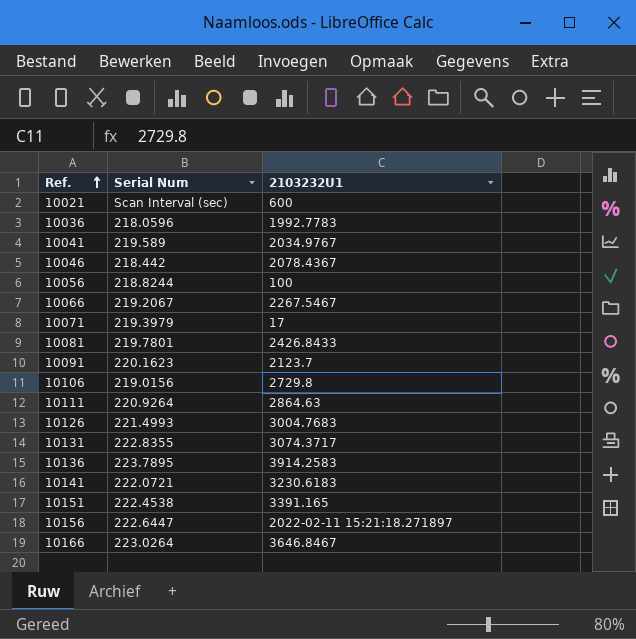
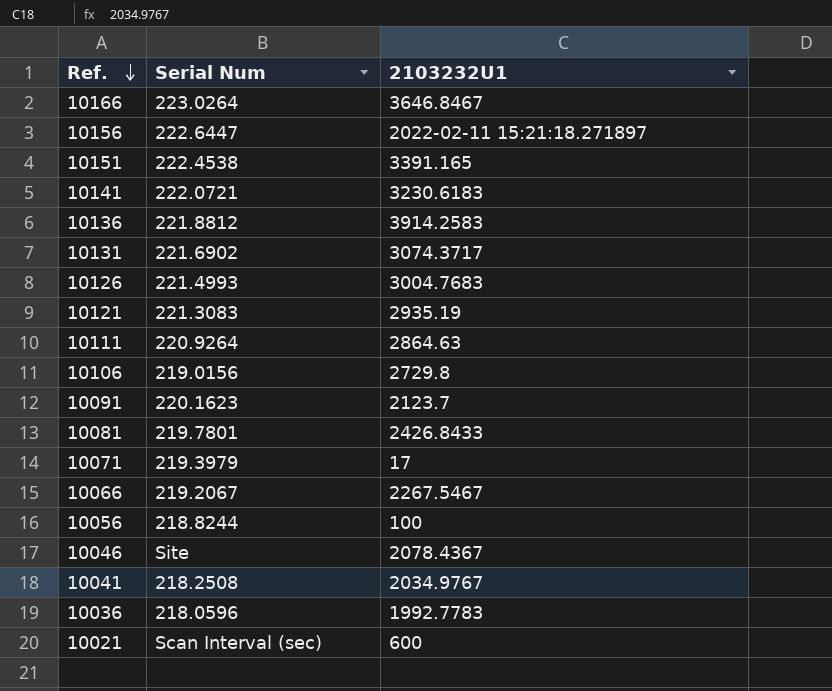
row order: Ref. ascending -> Ref. descending
10136 | Serial Num: 223.7895 -> 221.8812
10131 | Serial Num: 222.8355 -> 221.6902
row 10121: none -> 221.3083 | 2935.19
10046 | Serial Num: 218.442 -> Site
10041 | Serial Num: 219.589 -> 218.2508

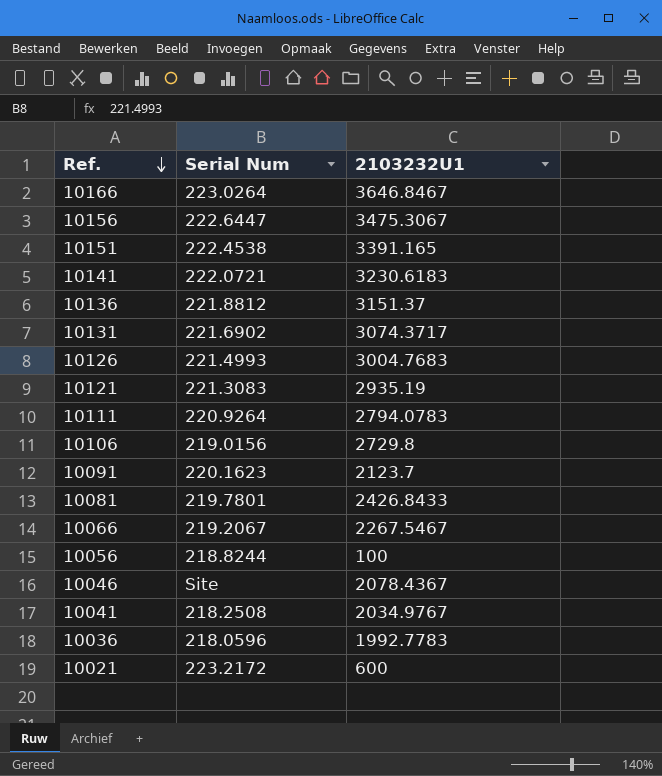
row 10071: 219.3979 | 17 -> none
10156 | 2103232U1: 2022-02-11 15:21:18.271897 -> 3475.3067
10136 | 2103232U1: 3914.2583 -> 3151.37
10111 | 2103232U1: 2864.63 -> 2794.0783
10021 | Serial Num: Scan Interval (sec) -> 223.2172

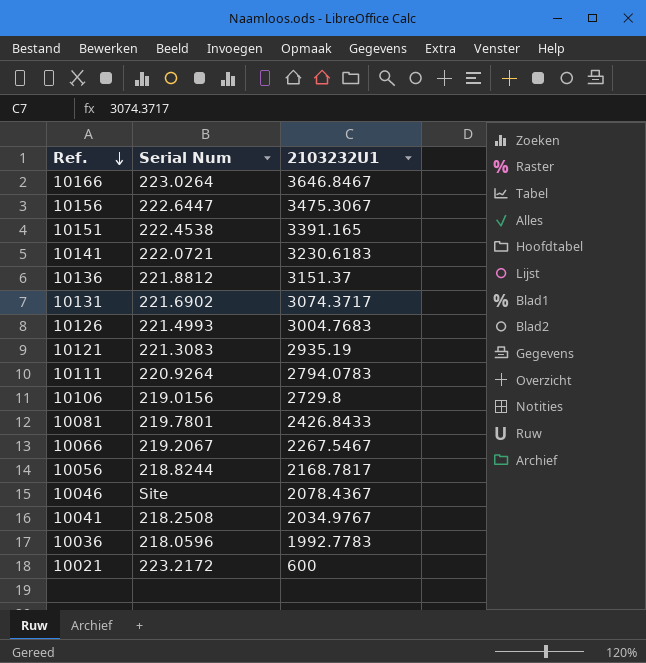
row 10091: 220.1623 | 2123.7 -> none
10056 | 2103232U1: 100 -> 2168.7817

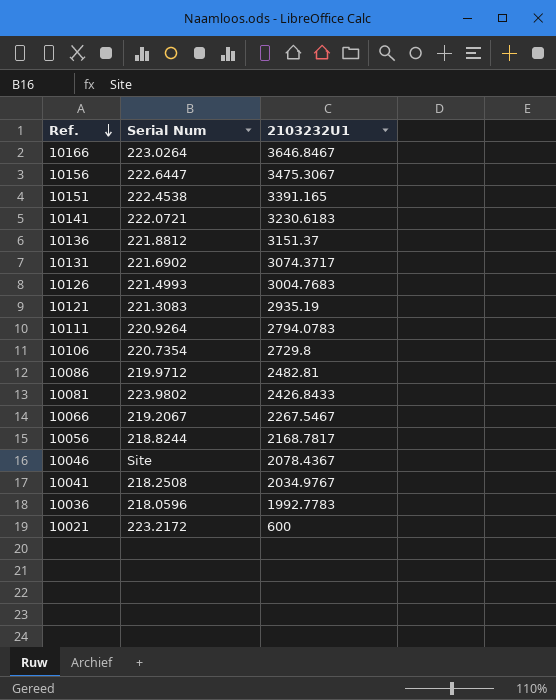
10106 | Serial Num: 219.0156 -> 220.7354
row 10086: none -> 219.9712 | 2482.81
10081 | Serial Num: 219.7801 -> 223.9802

